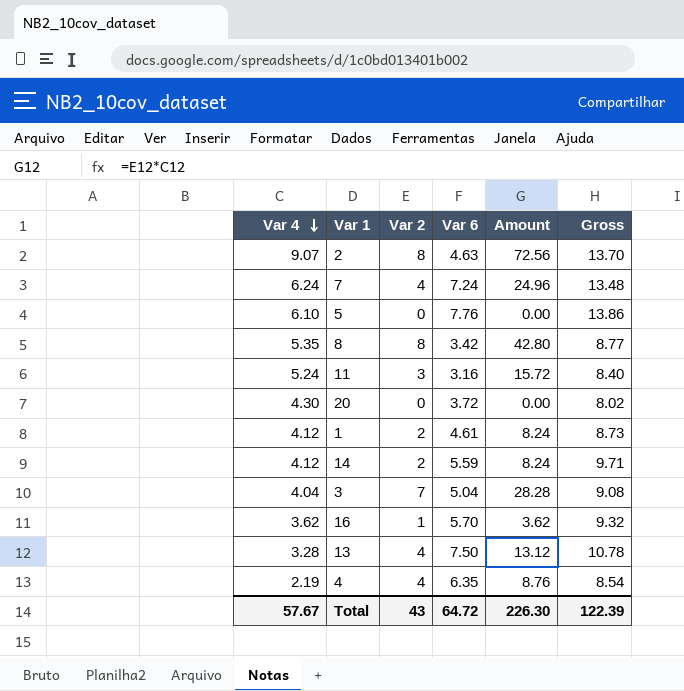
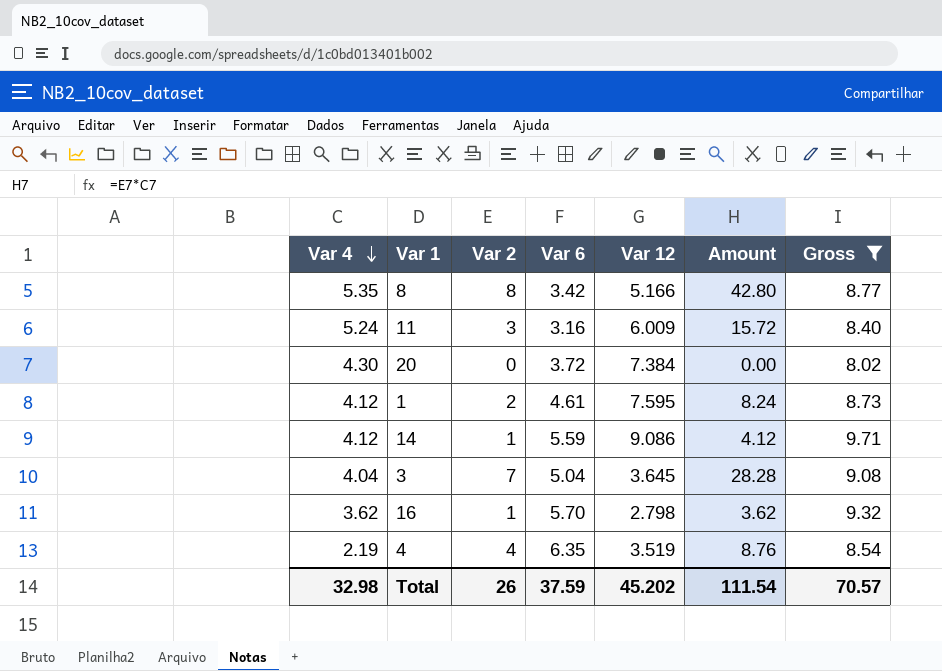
filter: none -> Gross <= 9.71
column Var 12 | position: none -> 5
14 | Var 2: 2 -> 1
14 | Amount: 8.24 -> 4.12
Total | Var 4: 57.67 -> 32.98
Total | Var 2: 43 -> 26
Total | Var 6: 64.72 -> 37.59
Total | Amount: 226.30 -> 111.54
Total | Gross: 122.39 -> 70.57

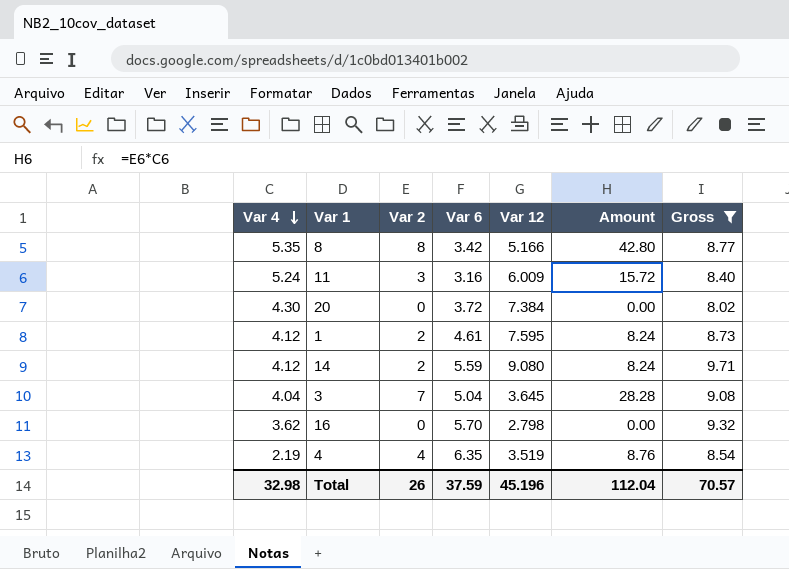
14 | Var 2: 1 -> 2
14 | Var 12: 9.086 -> 9.080
14 | Amount: 4.12 -> 8.24
16 | Var 2: 1 -> 0
16 | Amount: 3.62 -> 0.00
Total | Var 12: 45.202 -> 45.196
Total | Amount: 111.54 -> 112.04

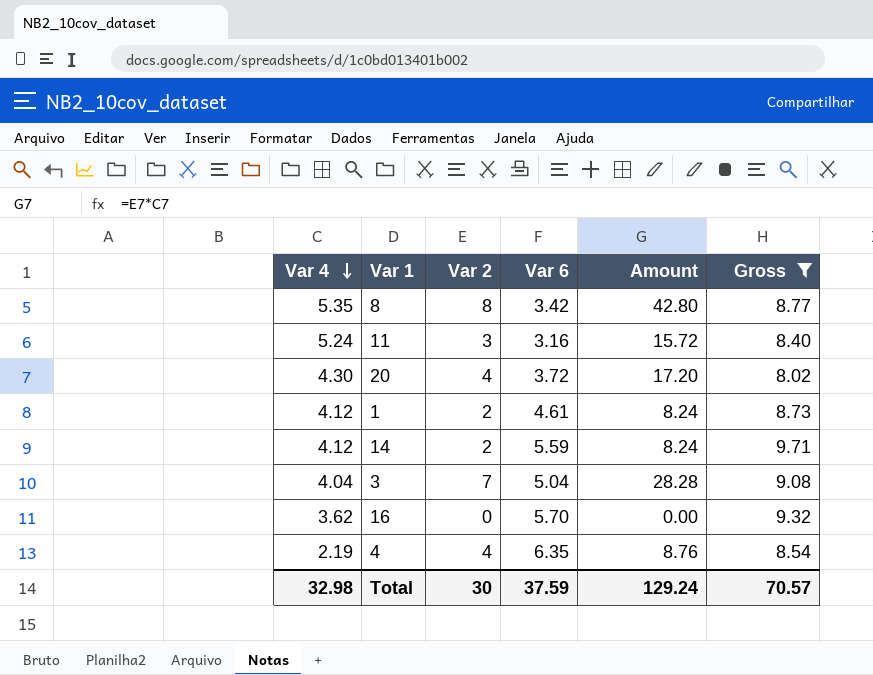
column Var 12 | position: 5 -> none
20 | Var 2: 0 -> 4
20 | Amount: 0.00 -> 17.20
Total | Var 2: 26 -> 30
Total | Amount: 112.04 -> 129.24

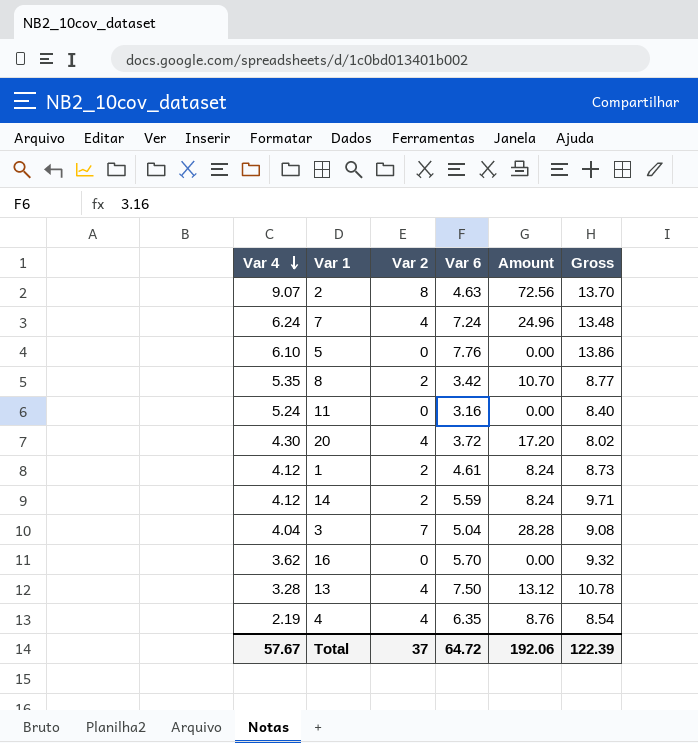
filter: Gross <= 9.71 -> none
8 | Var 2: 8 -> 2
8 | Amount: 42.80 -> 10.70
11 | Var 2: 3 -> 0
11 | Amount: 15.72 -> 0.00
Total | Var 4: 32.98 -> 57.67
Total | Var 2: 30 -> 37
Total | Var 6: 37.59 -> 64.72
Total | Amount: 129.24 -> 192.06
Total | Gross: 70.57 -> 122.39

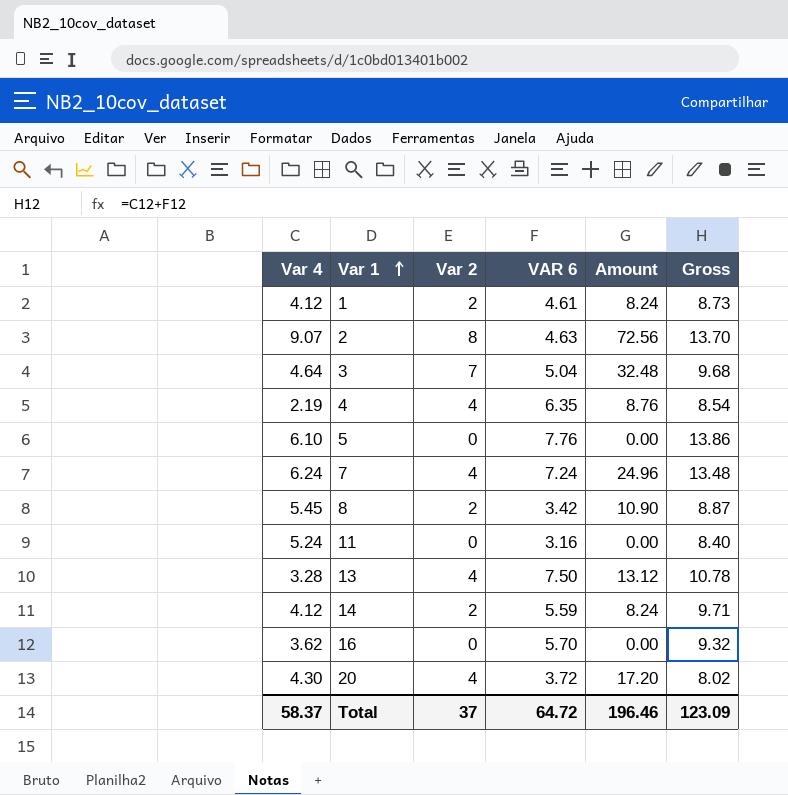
row order: Var 4 descending -> Var 1 ascending
column name: Var 6 -> VAR 6
3 | Var 4: 4.04 -> 4.64
3 | Amount: 28.28 -> 32.48
3 | Gross: 9.08 -> 9.68
8 | Var 4: 5.35 -> 5.45
8 | Amount: 10.70 -> 10.90
8 | Gross: 8.77 -> 8.87
Total | Var 4: 57.67 -> 58.37
Total | Amount: 192.06 -> 196.46
Total | Gross: 122.39 -> 123.09

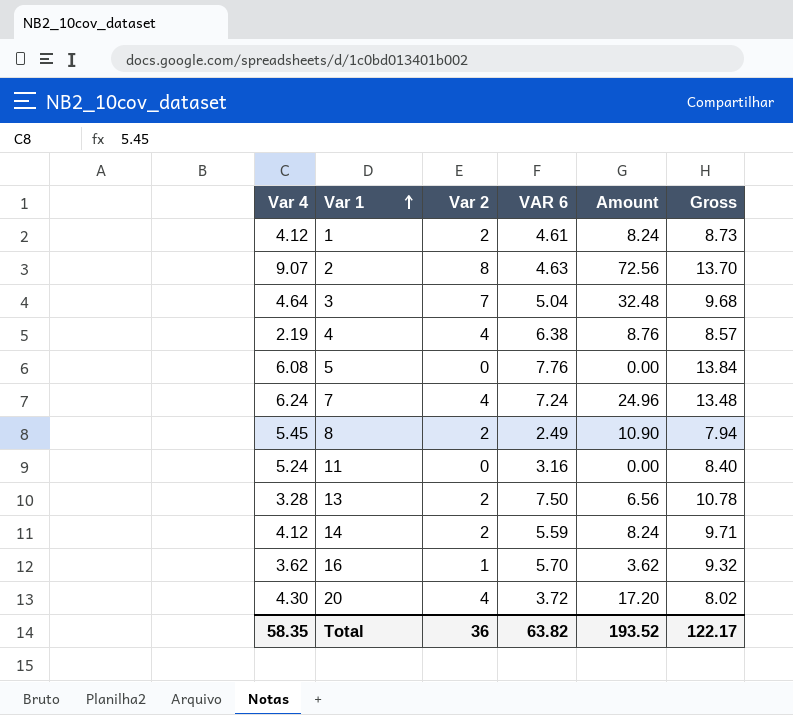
4 | VAR 6: 6.35 -> 6.38
4 | Gross: 8.54 -> 8.57
5 | Var 4: 6.10 -> 6.08
5 | Gross: 13.86 -> 13.84
8 | VAR 6: 3.42 -> 2.49
8 | Gross: 8.87 -> 7.94
13 | Var 2: 4 -> 2
13 | Amount: 13.12 -> 6.56
16 | Var 2: 0 -> 1
16 | Amount: 0.00 -> 3.62
Total | Var 4: 58.37 -> 58.35
Total | Var 2: 37 -> 36
Total | VAR 6: 64.72 -> 63.82
Total | Amount: 196.46 -> 193.52
Total | Gross: 123.09 -> 122.17

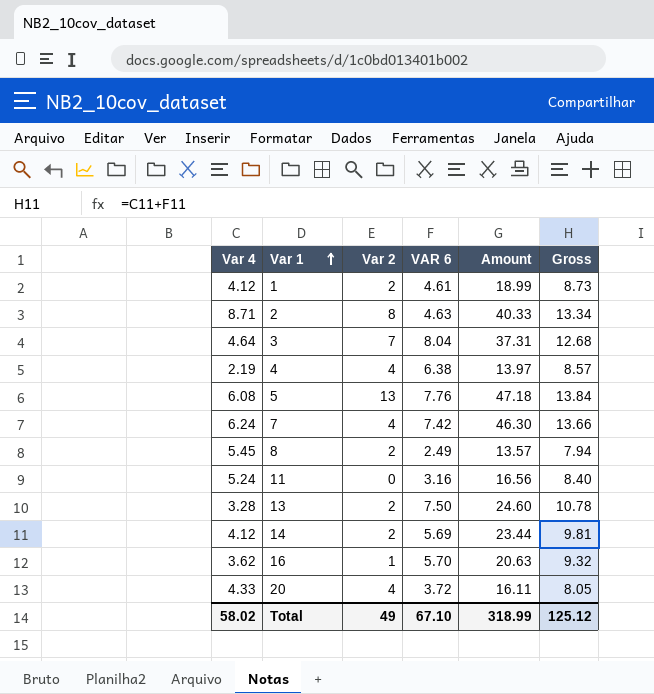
column Amount | formula: [Var 4] * [Var 2] -> [Var 4] * [VAR 6]
2 | Var 4: 9.07 -> 8.71
2 | Gross: 13.70 -> 13.34
3 | VAR 6: 5.04 -> 8.04
3 | Gross: 9.68 -> 12.68
5 | Var 2: 0 -> 13
7 | VAR 6: 7.24 -> 7.42
7 | Gross: 13.48 -> 13.66
14 | VAR 6: 5.59 -> 5.69
14 | Gross: 9.71 -> 9.81
20 | Var 4: 4.30 -> 4.33
20 | Gross: 8.02 -> 8.05
Total | Var 4: 58.35 -> 58.02
Total | Var 2: 36 -> 49
Total | VAR 6: 63.82 -> 67.10
Total | Amount: 193.52 -> 318.99
Total | Gross: 122.17 -> 125.12

